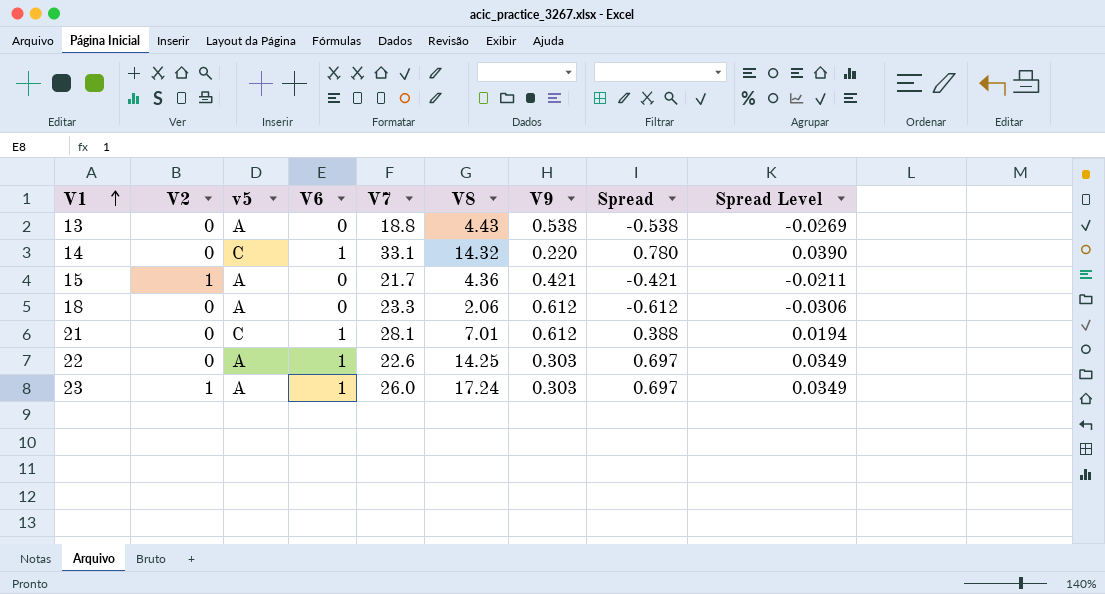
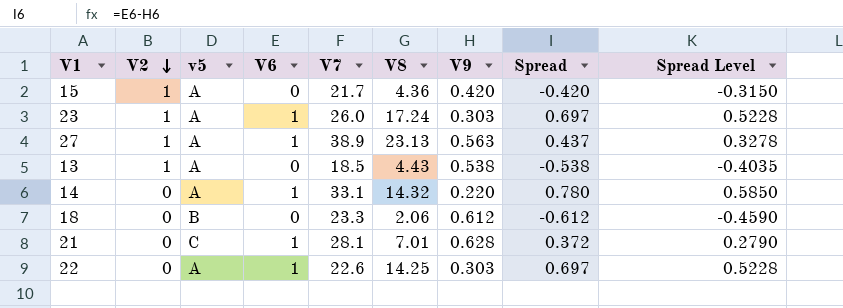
row order: V1 ascending -> V2 descending
column Spread Level | formula: [Spread] * 0.05 -> [Spread] * 0.75
15 | V9: 0.421 -> 0.420
15 | Spread: -0.421 -> -0.420
row 27: none -> 1 | A | 1 | 38.9 | 23.13 | 0.563 | 0.437 | 0.3278
13 | V2: 0 -> 1
13 | V7: 18.8 -> 18.5
14 | v5: C -> A
18 | v5: A -> B
21 | V9: 0.612 -> 0.628
21 | Spread: 0.388 -> 0.372

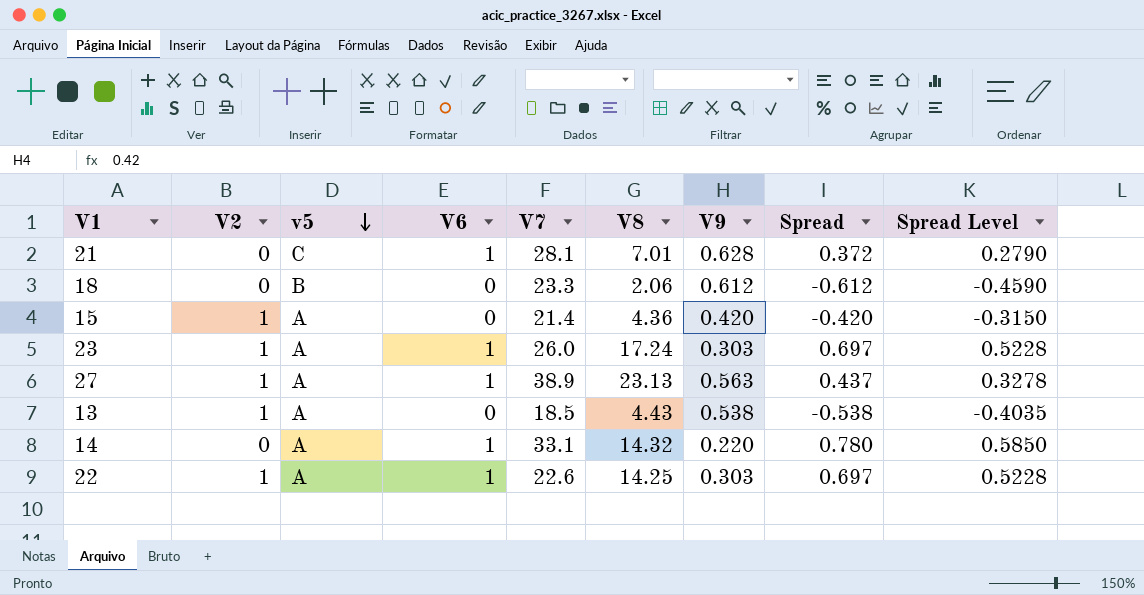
row order: V2 descending -> v5 descending
15 | V7: 21.7 -> 21.4
22 | V2: 0 -> 1

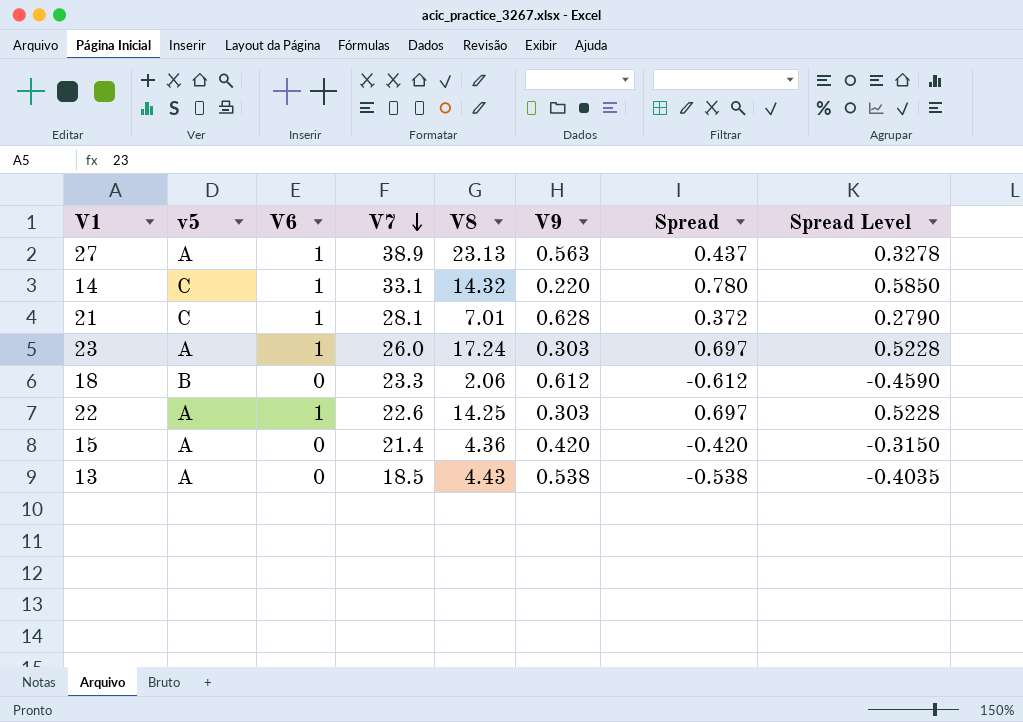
row order: v5 descending -> V7 descending
column V2 | position: 2 -> none
14 | v5: A -> C

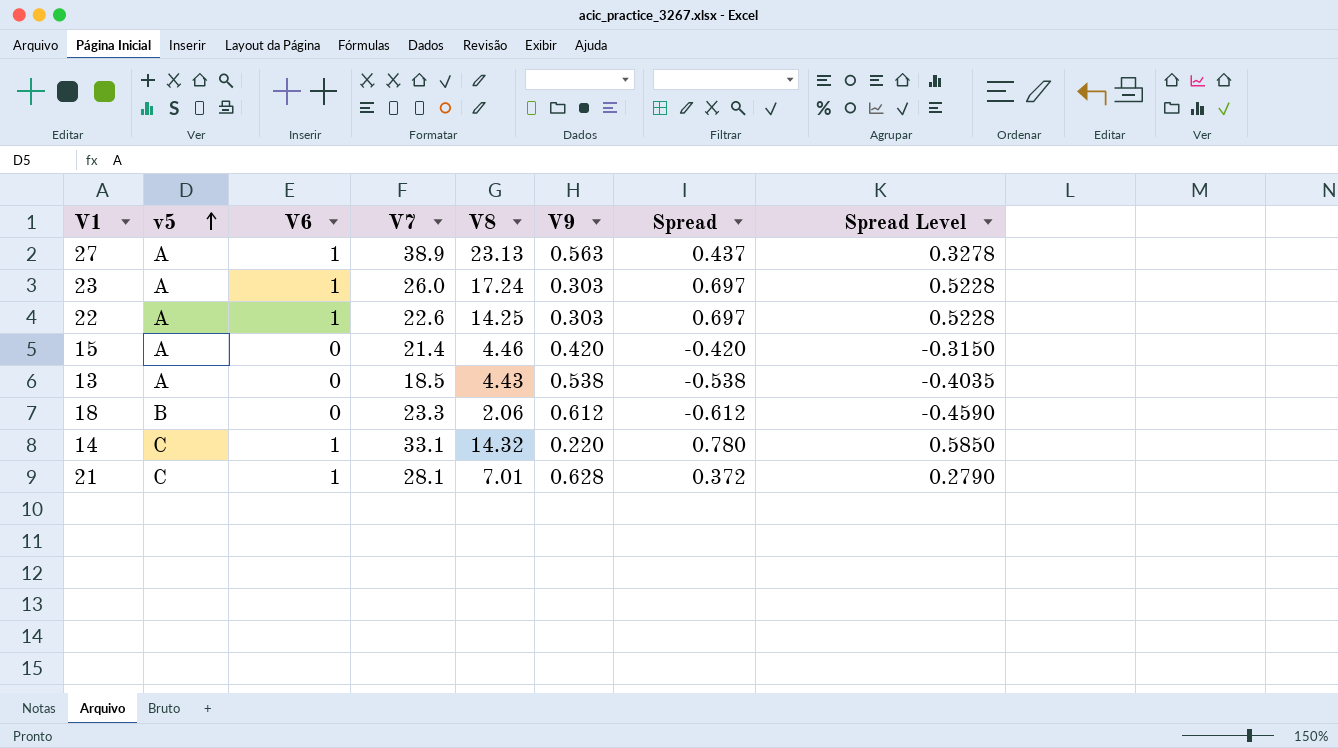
row order: V7 descending -> v5 ascending
15 | V8: 4.36 -> 4.46

